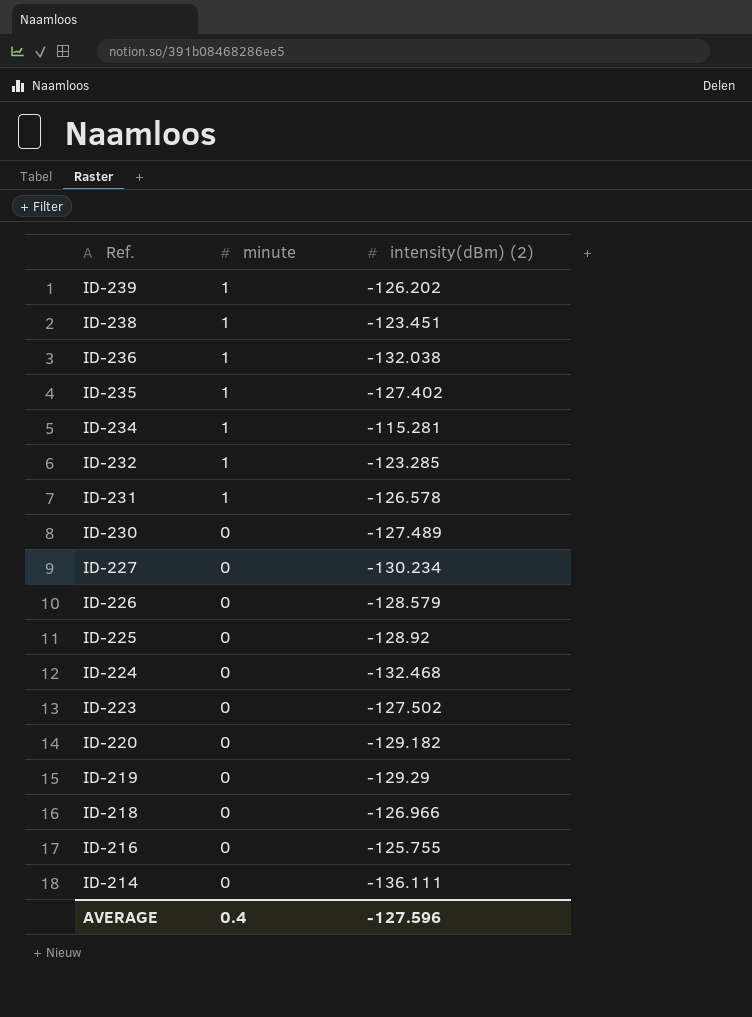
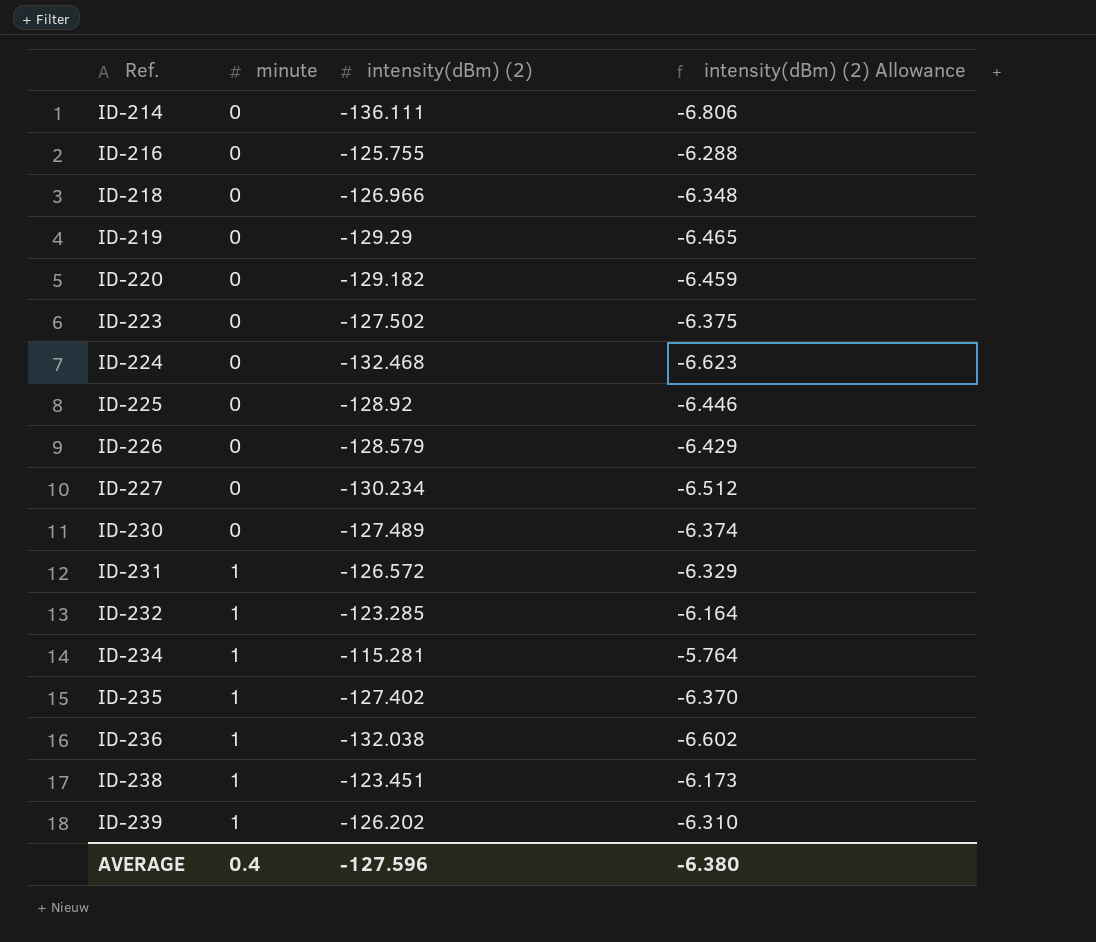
row order: Ref. descending -> Ref. ascending
column intensity(dBm) (2) Allowance | formula: none -> [intensity(dBm) (2)] * 0.05
ID-231 | intensity(dBm) (2): -126.578 -> -126.572

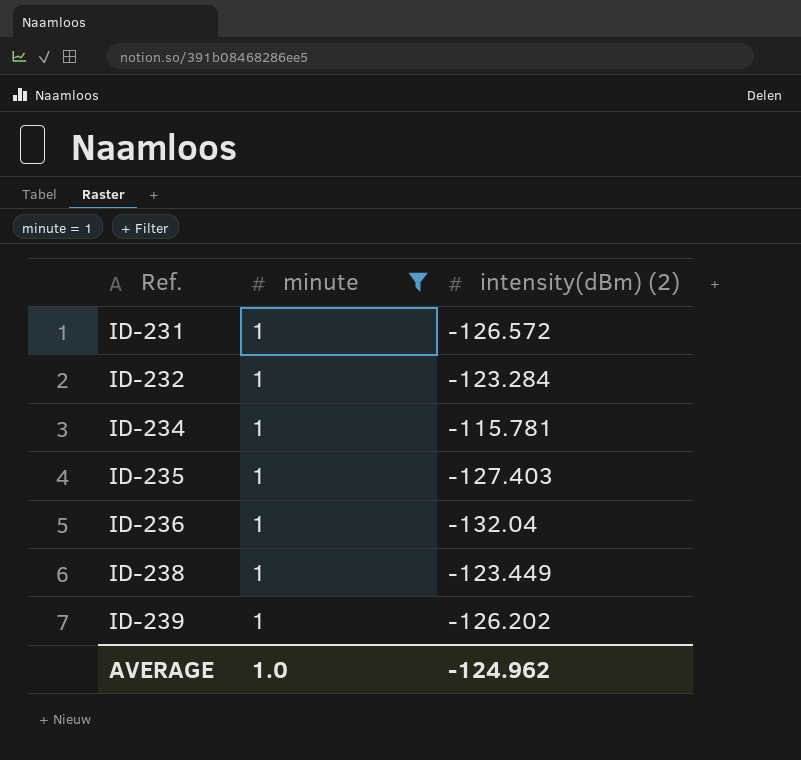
filter: none -> minute = 1
column intensity(dBm) (2) Allowance | formula: [intensity(dBm) (2)] * 0.05 -> none
ID-232 | intensity(dBm) (2): -123.285 -> -123.284
ID-234 | intensity(dBm) (2): -115.281 -> -115.781
ID-235 | intensity(dBm) (2): -127.402 -> -127.403
ID-236 | intensity(dBm) (2): -132.038 -> -132.04
ID-238 | intensity(dBm) (2): -123.451 -> -123.449
AVERAGE | minute: 0.4 -> 1.0
AVERAGE | intensity(dBm) (2): -127.596 -> -124.962

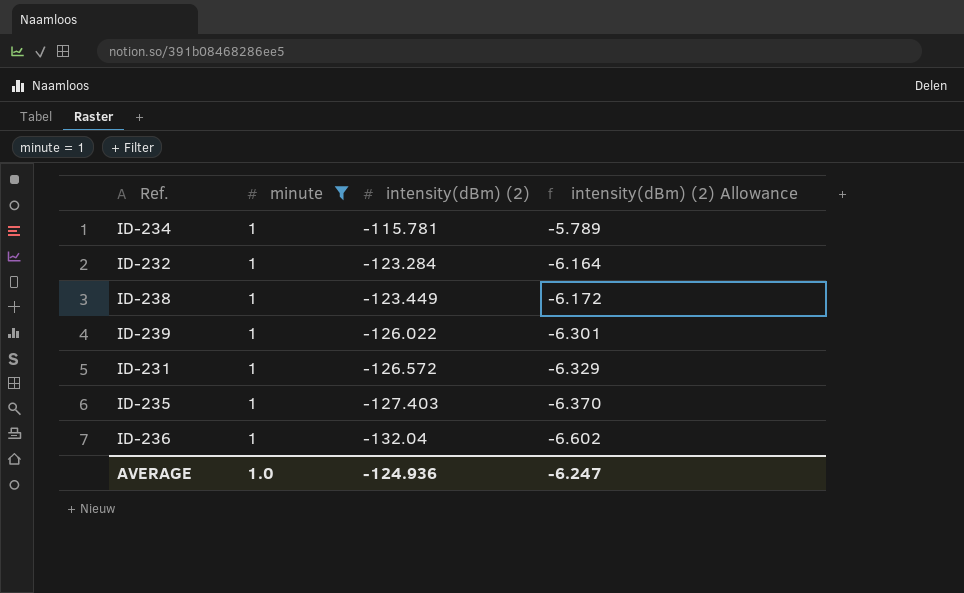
row order: Ref. ascending -> intensity(dBm) (2) descending
column intensity(dBm) (2) Allowance | formula: none -> [intensity(dBm) (2)] * 0.05
ID-239 | intensity(dBm) (2): -126.202 -> -126.022
AVERAGE | intensity(dBm) (2): -124.962 -> -124.936

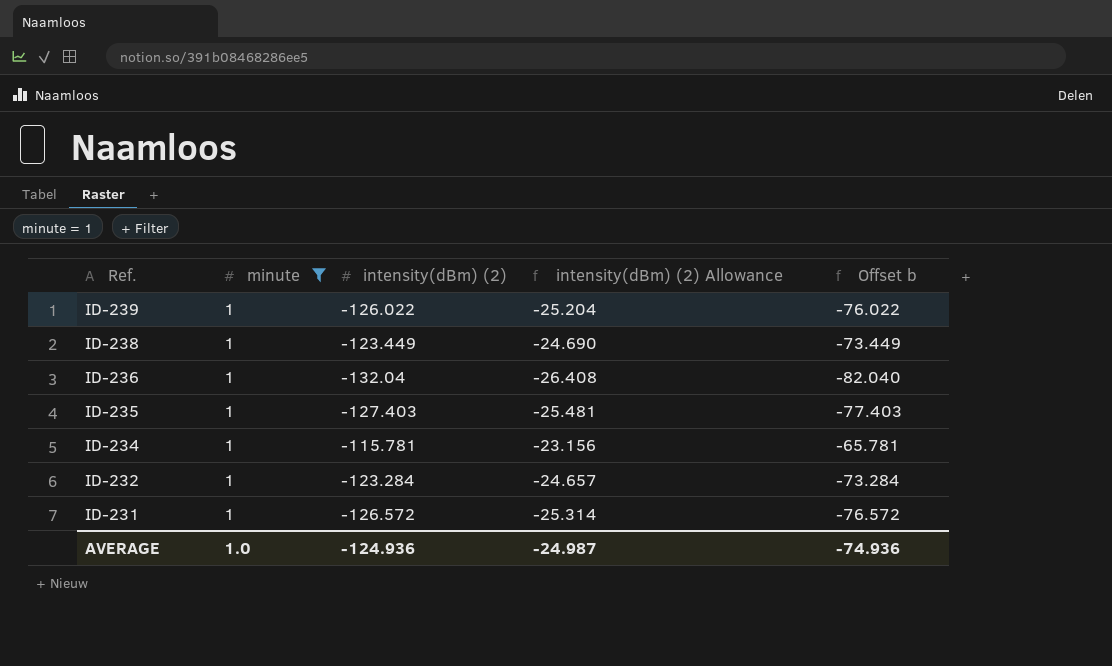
row order: intensity(dBm) (2) descending -> Ref. descending
column intensity(dBm) (2) Allowance | formula: [intensity(dBm) (2)] * 0.05 -> [intensity(dBm) (2)] * 0.2
column Offset b | formula: none -> [intensity(dBm) (2)] + 50
AVERAGE | intensity(dBm) (2) Allowance: -6.247 -> -24.987

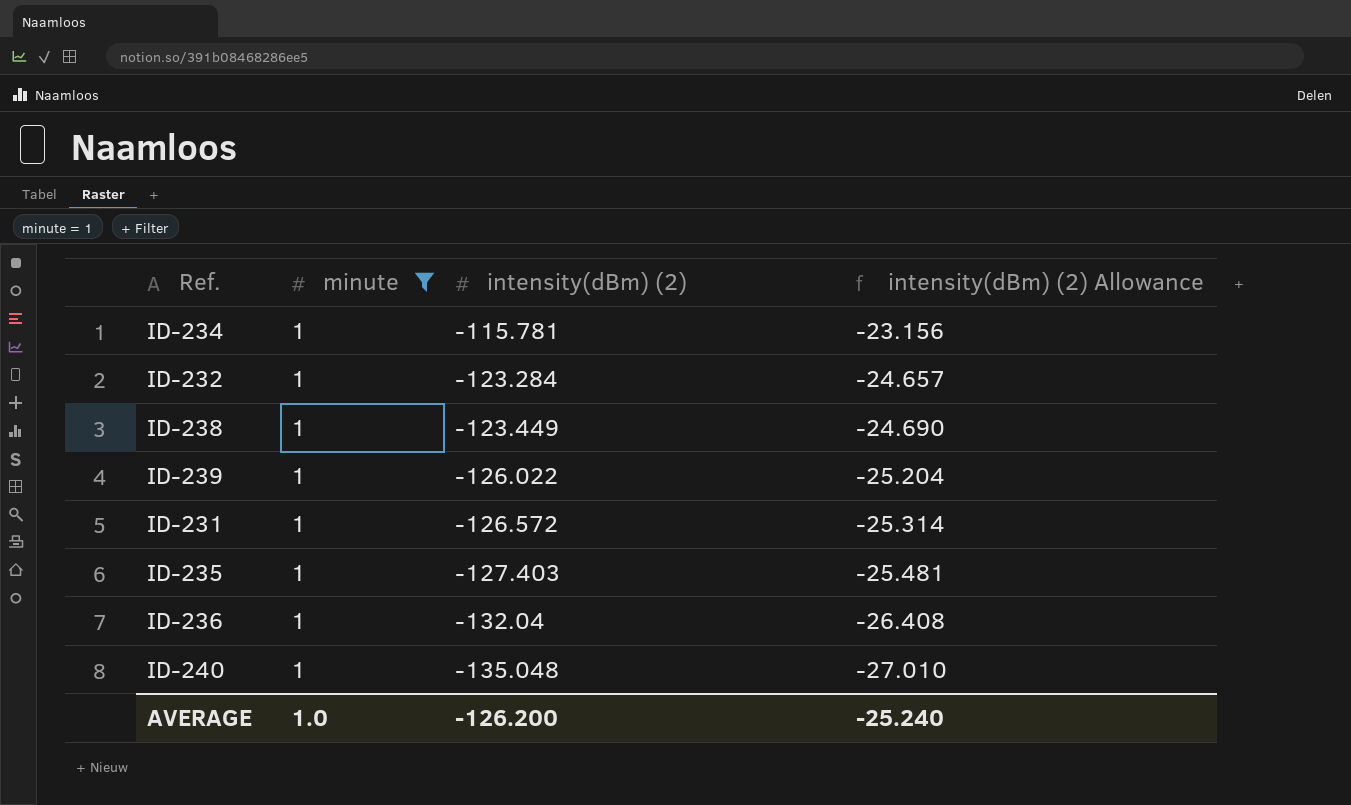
row order: Ref. descending -> intensity(dBm) (2) descending
column Offset b | formula: [intensity(dBm) (2)] + 50 -> none
row ID-240: none -> 1 | -135.048 | -27.010
AVERAGE | intensity(dBm) (2): -124.936 -> -126.200
AVERAGE | intensity(dBm) (2) Allowance: -24.987 -> -25.240

